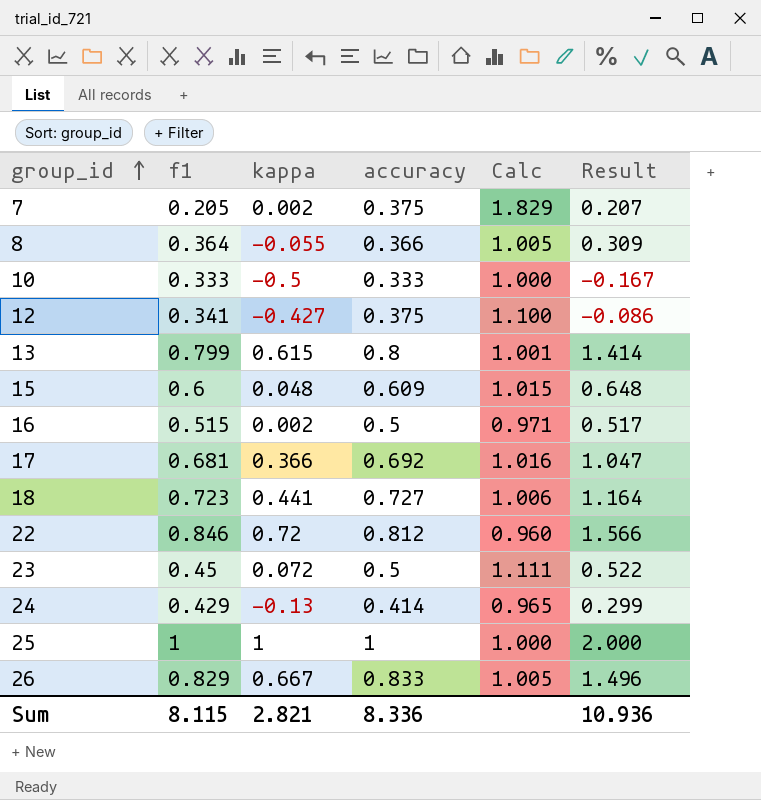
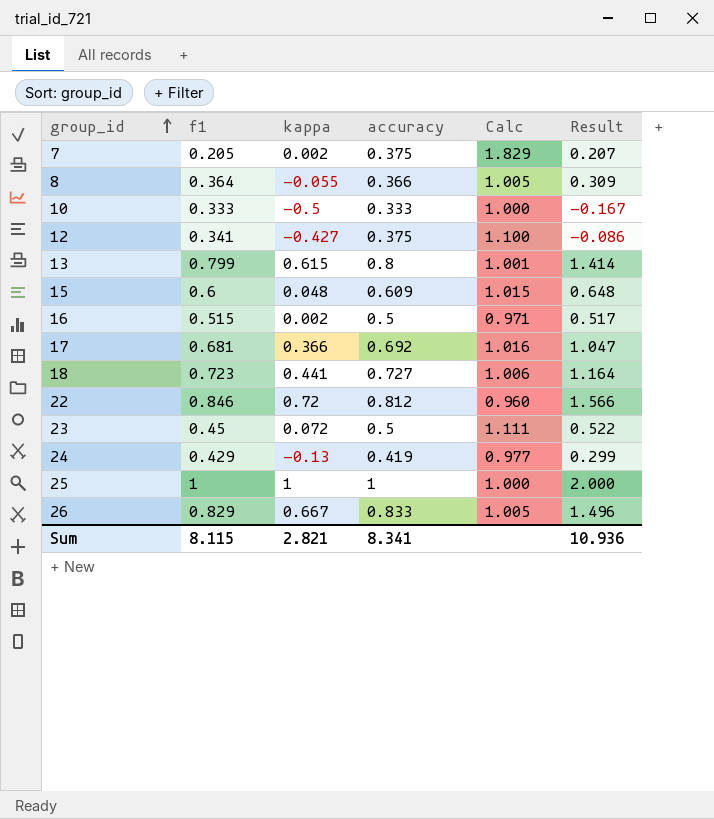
24 | accuracy: 0.414 -> 0.419
24 | Calc: 0.965 -> 0.977
Sum | accuracy: 8.336 -> 8.341

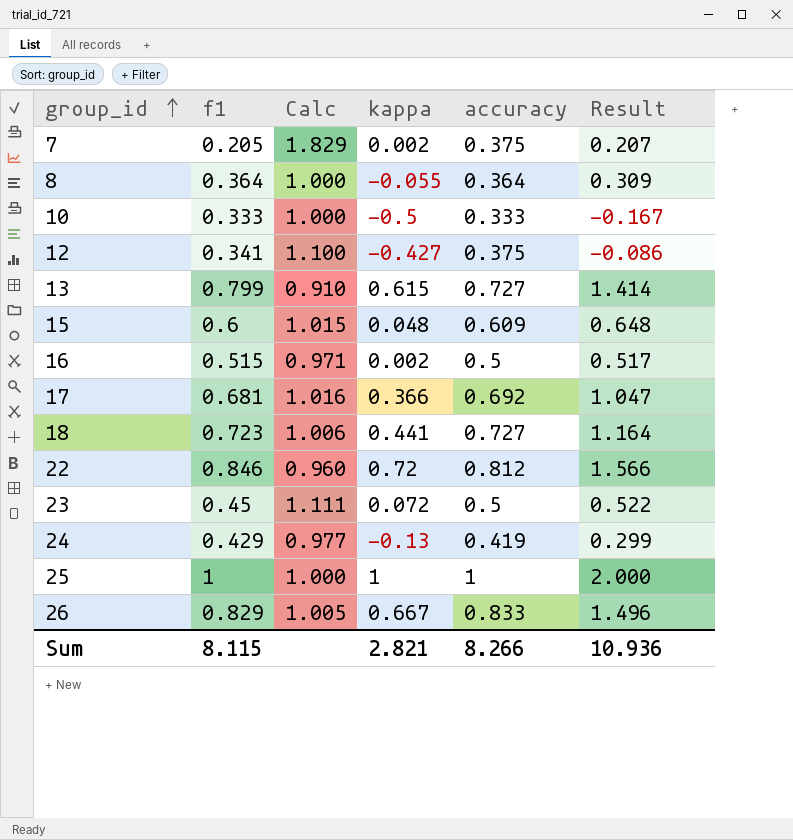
column Calc | position: 5 -> 3
8 | Calc: 1.005 -> 1.000
8 | accuracy: 0.366 -> 0.364
13 | Calc: 1.001 -> 0.910
13 | accuracy: 0.8 -> 0.727
Sum | accuracy: 8.341 -> 8.266

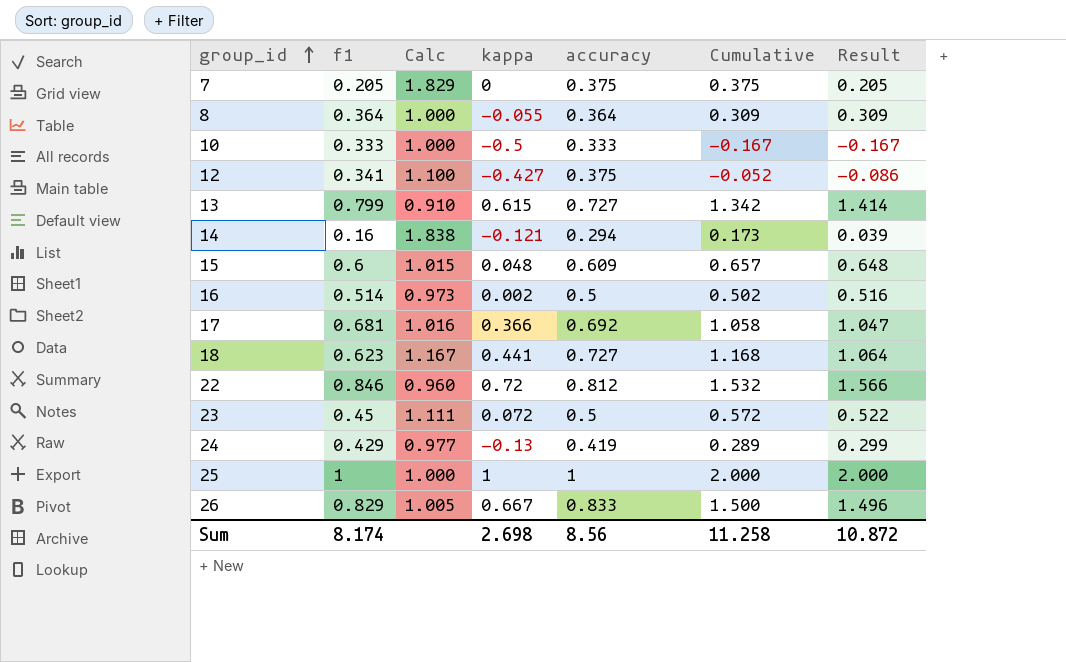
column Cumulative | formula: none -> [kappa] + [accuracy]
7 | kappa: 0.002 -> 0
7 | Result: 0.207 -> 0.205
row 14: none -> 0.16 | 1.838 | -0.121 | 0.294 | 0.173 | 0.039
16 | f1: 0.515 -> 0.514
16 | Calc: 0.971 -> 0.973
16 | Result: 0.517 -> 0.516
18 | f1: 0.723 -> 0.623
18 | Calc: 1.006 -> 1.167
18 | Result: 1.164 -> 1.064
Sum | f1: 8.115 -> 8.174
Sum | kappa: 2.821 -> 2.698
Sum | accuracy: 8.266 -> 8.56
Sum | Result: 10.936 -> 10.872

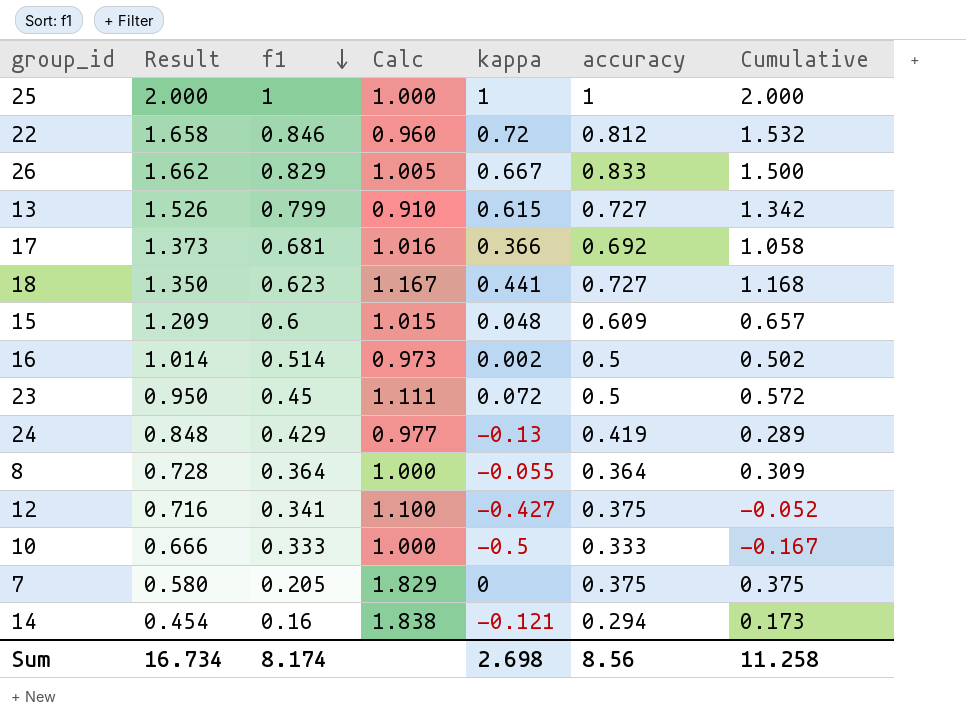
row order: group_id ascending -> f1 descending
column Result | formula: [f1] + [kappa] -> [f1] + [accuracy]
column Result | position: 7 -> 2
Sum | Result: 10.872 -> 16.734

